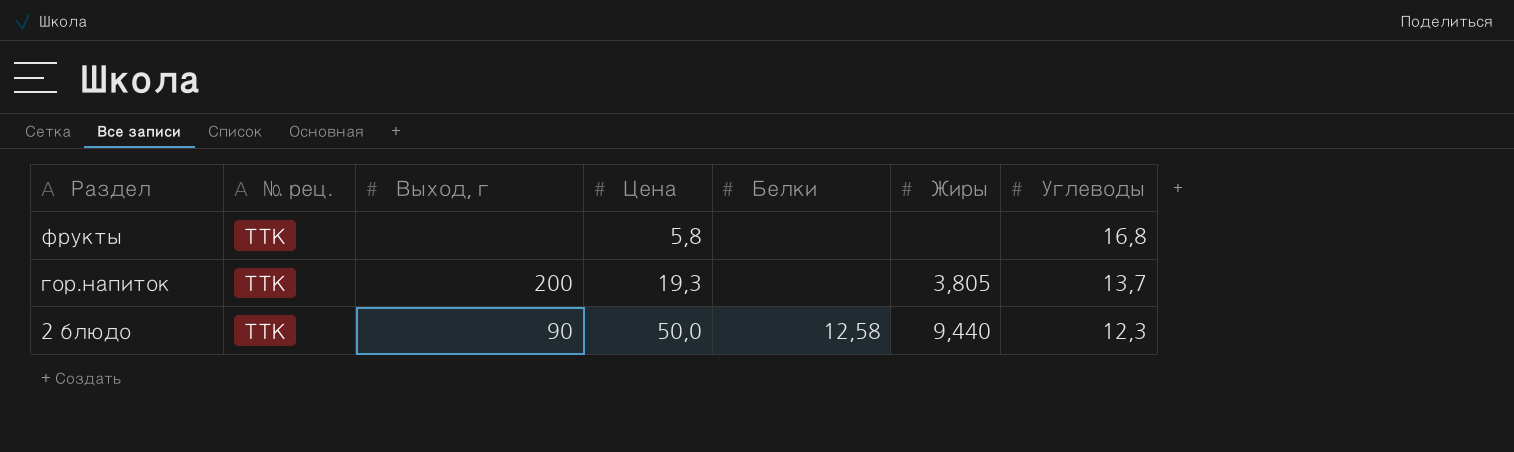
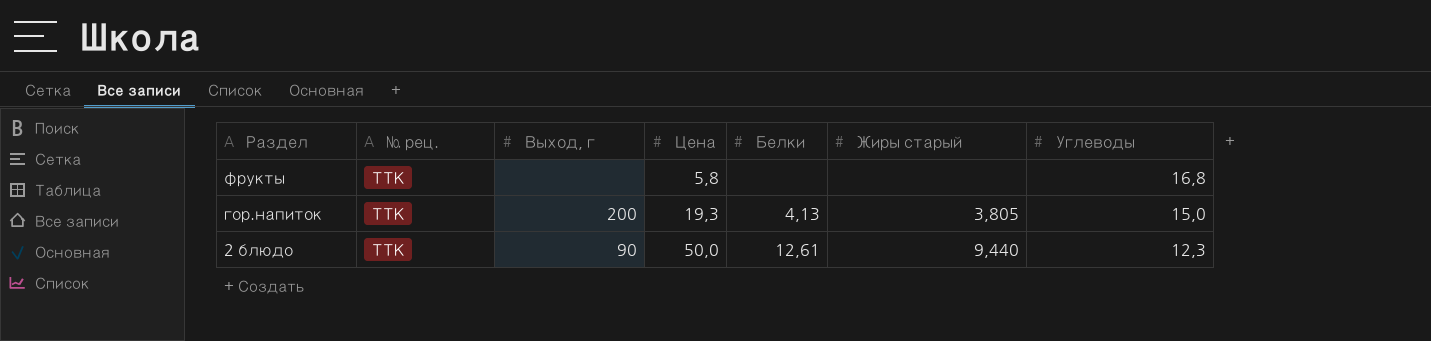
column name: Жиры -> Жиры старый
гор.напиток | Белки: none -> 4,13
гор.напиток | Углеводы: 13,7 -> 15,0
2 блюдо | Белки: 12,58 -> 12,61

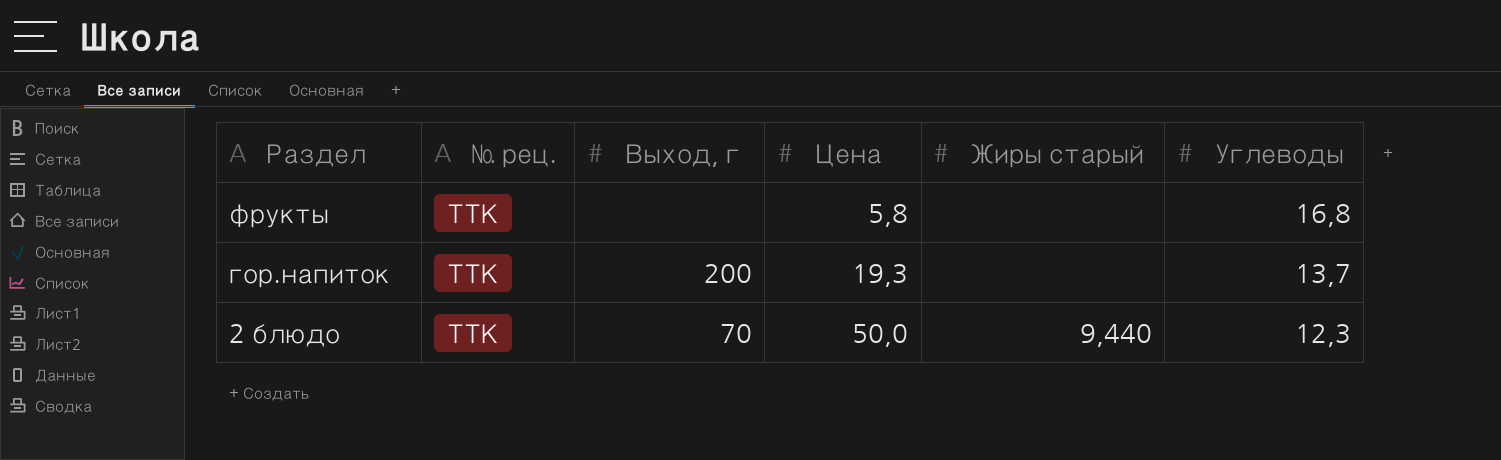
column Белки | position: 5 -> none
гор.напиток | Жиры старый: 3,805 -> none
гор.напиток | Углеводы: 15,0 -> 13,7
2 блюдо | Выход, г: 90 -> 70

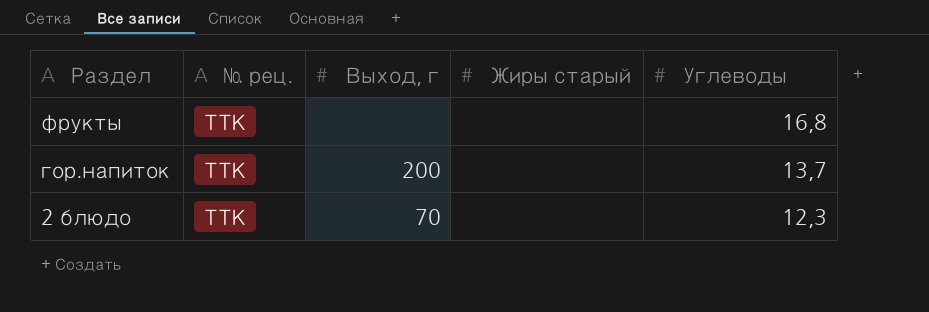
column Цена | position: 4 -> none
2 блюдо | Жиры старый: 9,440 -> none

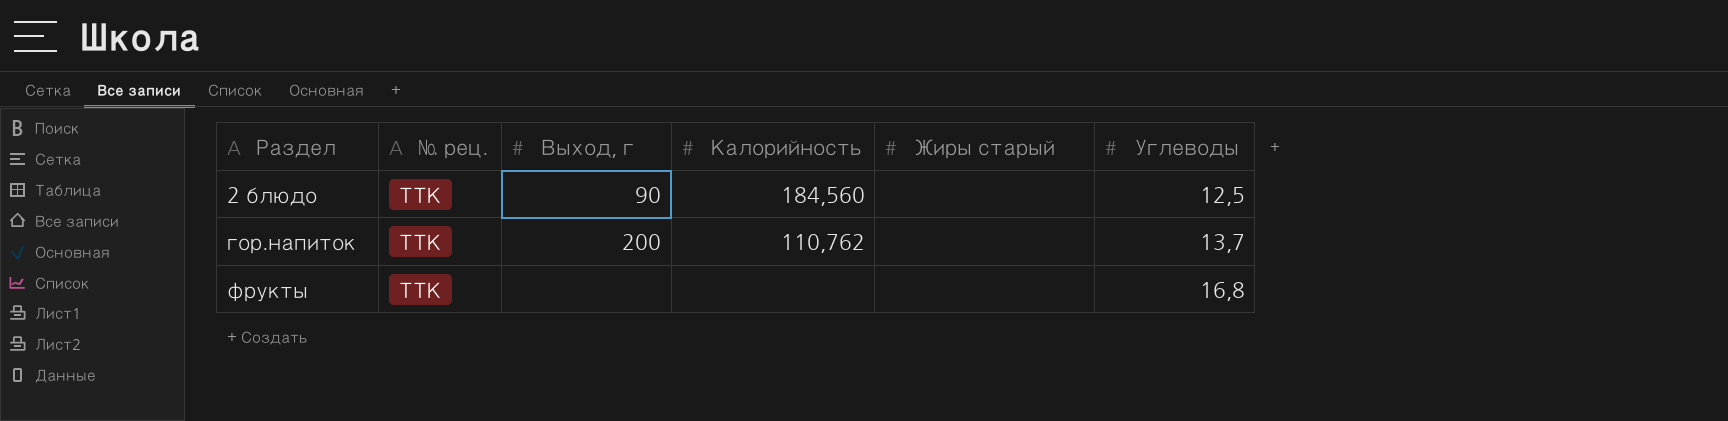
row order: Раздел descending -> Раздел ascending
column Калорийность | position: none -> 4
2 блюдо | Выход, г: 70 -> 90
2 блюдо | Углеводы: 12,3 -> 12,5

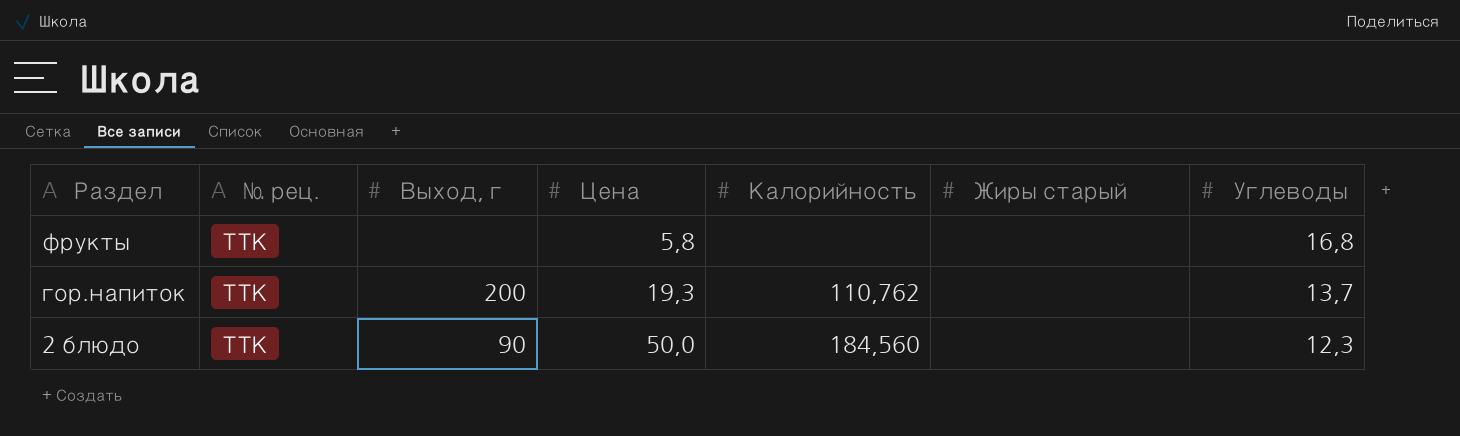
row order: Раздел ascending -> Раздел descending
column Цена | position: none -> 4
2 блюдо | Углеводы: 12,5 -> 12,3

